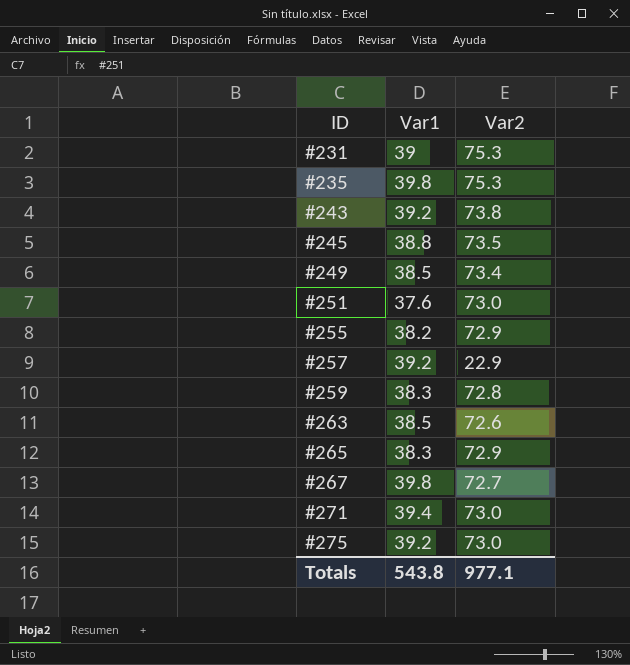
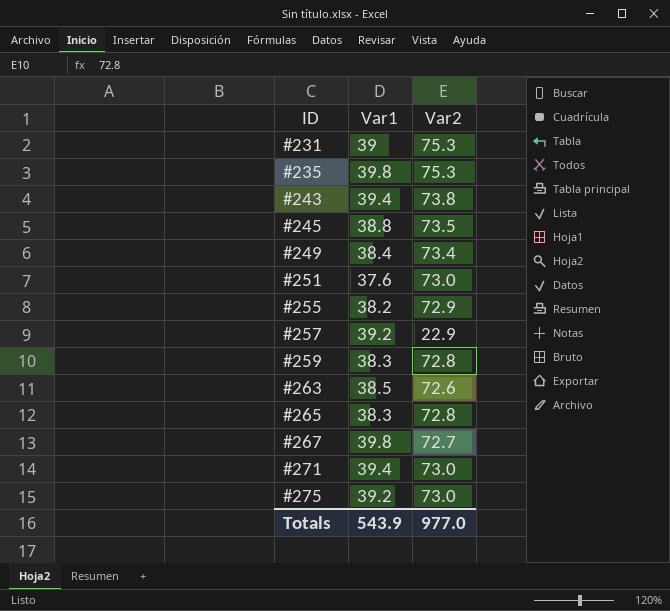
#243 | Var1: 39.2 -> 39.4
#249 | Var1: 38.5 -> 38.4
#265 | Var2: 72.9 -> 72.8
Totals | Var1: 543.8 -> 543.9
Totals | Var2: 977.1 -> 977.0

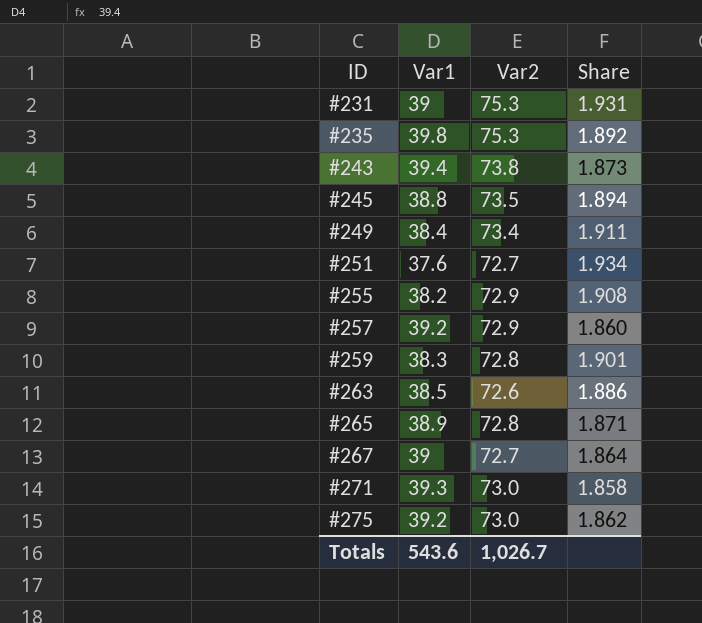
column Share | formula: none -> [Var2] / [Var1]
#251 | Var2: 73.0 -> 72.7
#257 | Var2: 22.9 -> 72.9
#265 | Var1: 38.3 -> 38.9
#267 | Var1: 39.8 -> 39
#271 | Var1: 39.4 -> 39.3
Totals | Var1: 543.9 -> 543.6
Totals | Var2: 977.0 -> 1,026.7

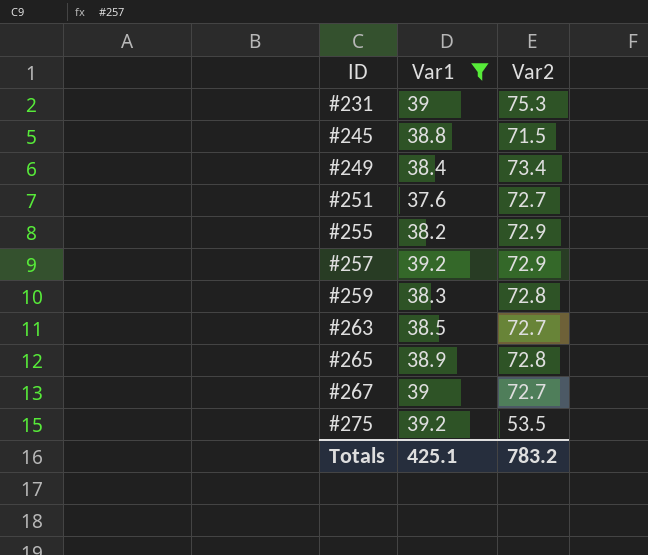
filter: none -> Var1 <= 39.2
column Share | formula: [Var2] / [Var1] -> none
#245 | Var2: 73.5 -> 71.5
#263 | Var2: 72.6 -> 72.7
#275 | Var2: 73.0 -> 53.5
Totals | Var1: 543.6 -> 425.1
Totals | Var2: 1,026.7 -> 783.2

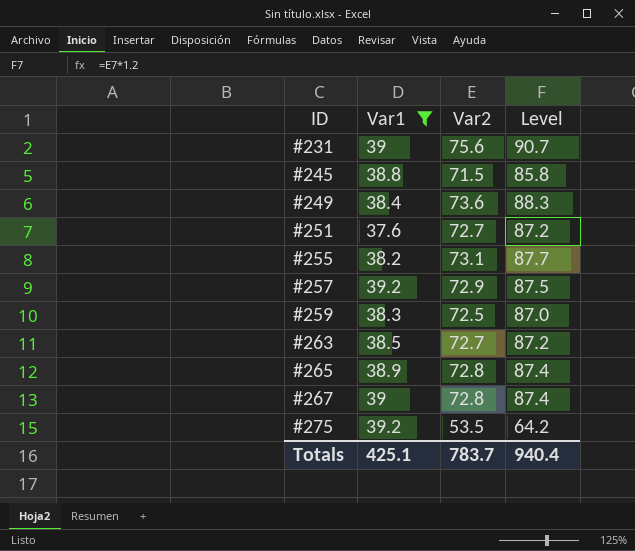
column Level | formula: none -> [Var2] * 1.2
#231 | Var2: 75.3 -> 75.6
#249 | Var2: 73.4 -> 73.6
#255 | Var2: 72.9 -> 73.1
#259 | Var2: 72.8 -> 72.5
#267 | Var2: 72.7 -> 72.8
Totals | Var2: 783.2 -> 783.7

